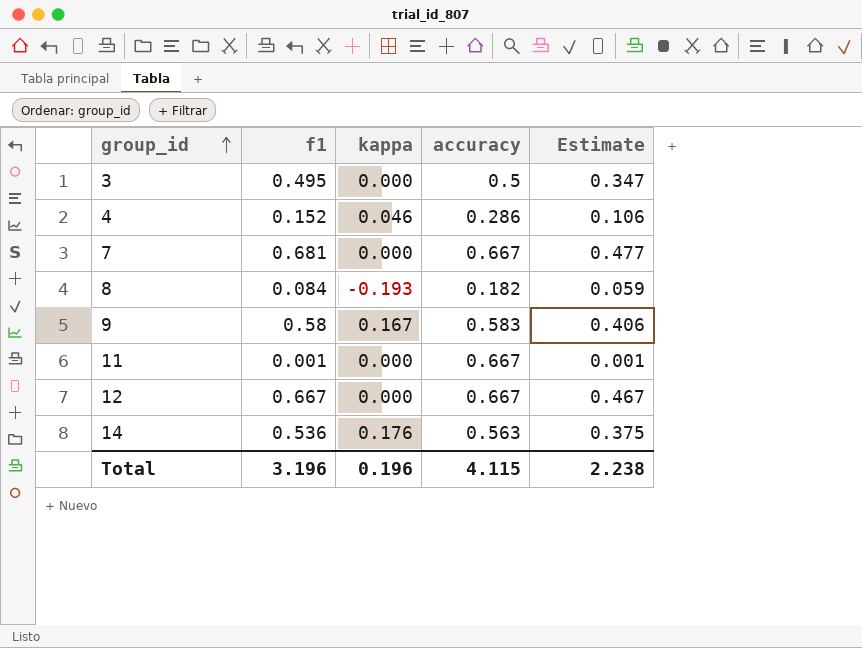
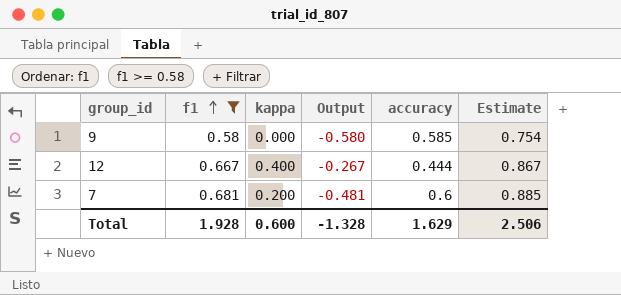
filter: none -> f1 >= 0.58
row order: group_id ascending -> f1 ascending
column Output | formula: none -> [kappa] - [f1]
column Estimate | formula: [f1] * 0.7 -> [f1] * 1.3
9 | kappa: 0.167 -> 0.000
9 | accuracy: 0.583 -> 0.585
12 | kappa: 0.000 -> 0.400
12 | accuracy: 0.667 -> 0.444
7 | kappa: 0.000 -> 0.200
7 | accuracy: 0.667 -> 0.6
Total | f1: 3.196 -> 1.928
Total | kappa: 0.196 -> 0.600
Total | accuracy: 4.115 -> 1.629
Total | Estimate: 2.238 -> 2.506

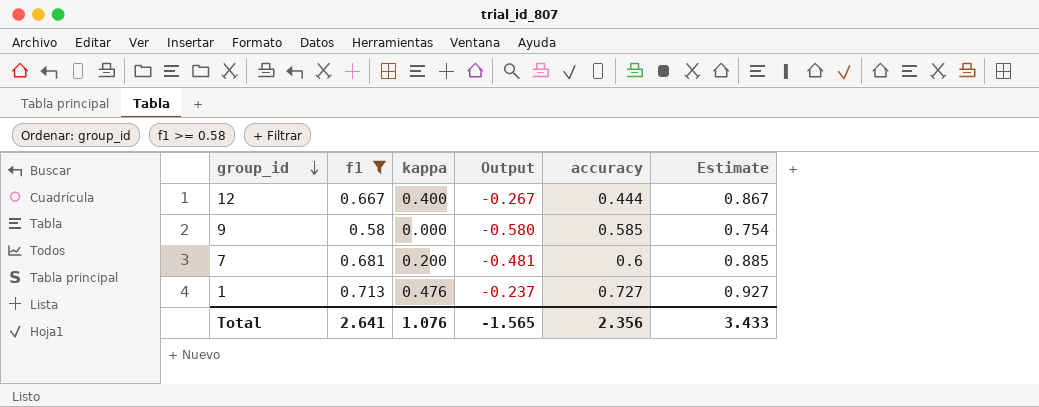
row order: f1 ascending -> group_id descending
row 1: none -> 0.713 | 0.476 | -0.237 | 0.727 | 0.927
Total | f1: 1.928 -> 2.641
Total | kappa: 0.600 -> 1.076
Total | Output: -1.328 -> -1.565
Total | accuracy: 1.629 -> 2.356
Total | Estimate: 2.506 -> 3.433

